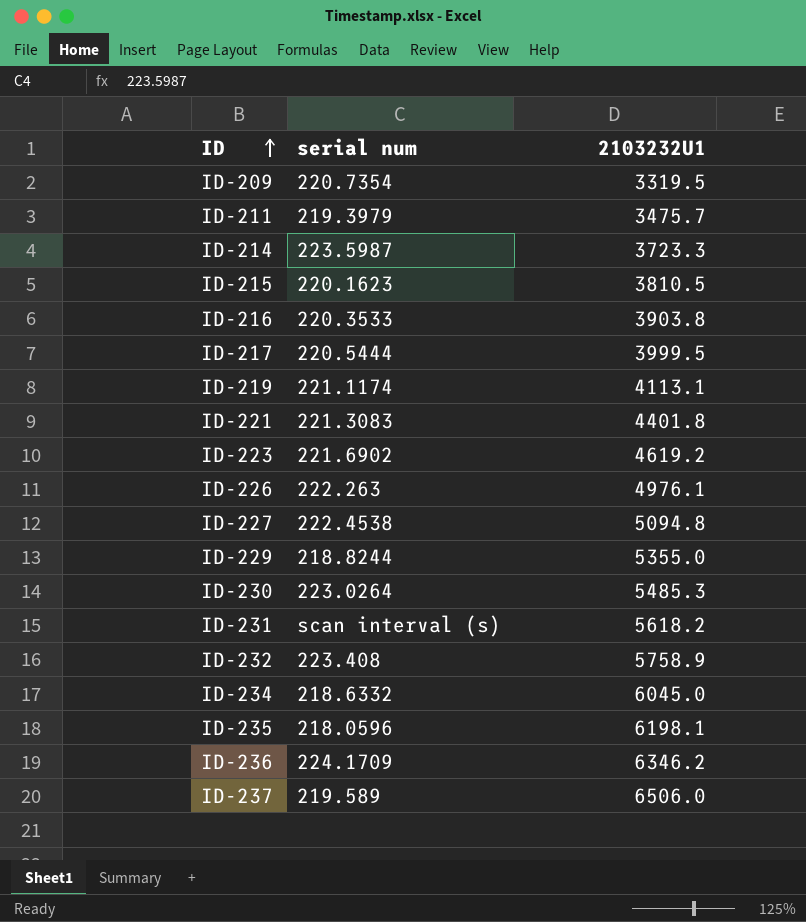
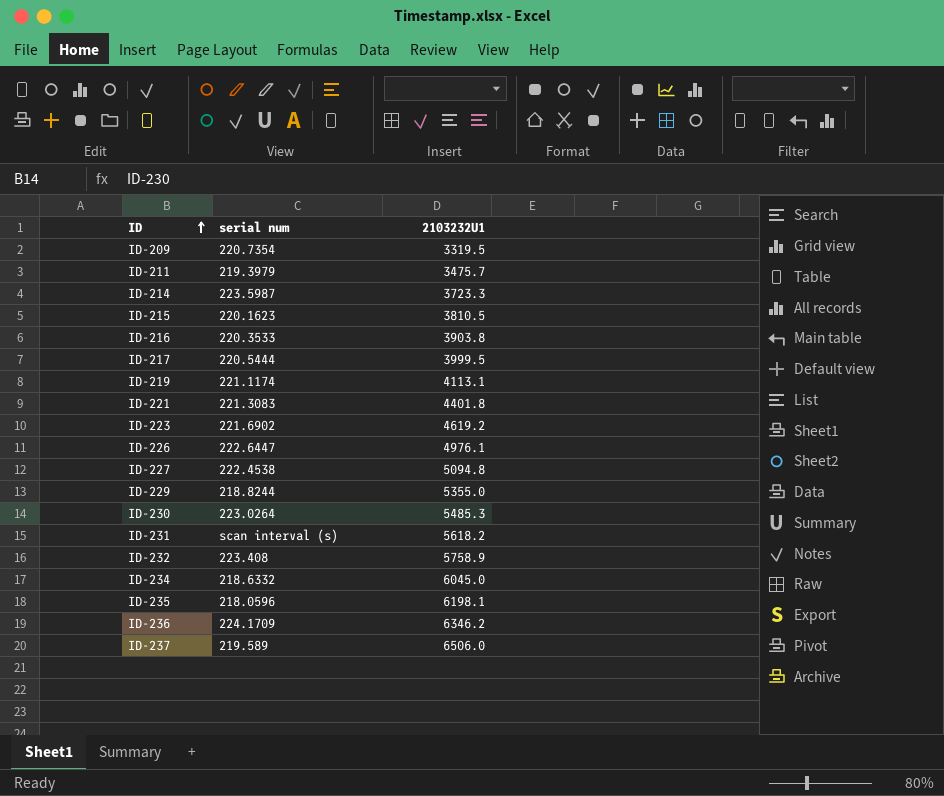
ID-226 | serial num: 222.263 -> 222.6447

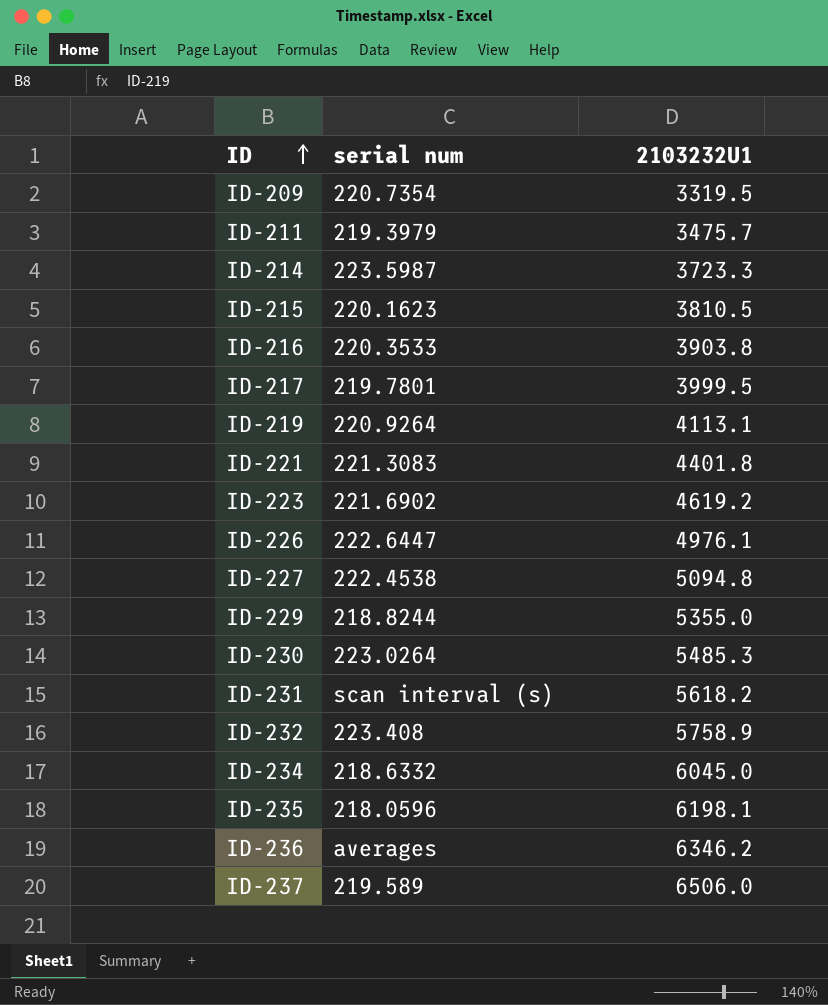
ID-217 | serial num: 220.5444 -> 219.7801
ID-219 | serial num: 221.1174 -> 220.9264
ID-236 | serial num: 224.1709 -> averages

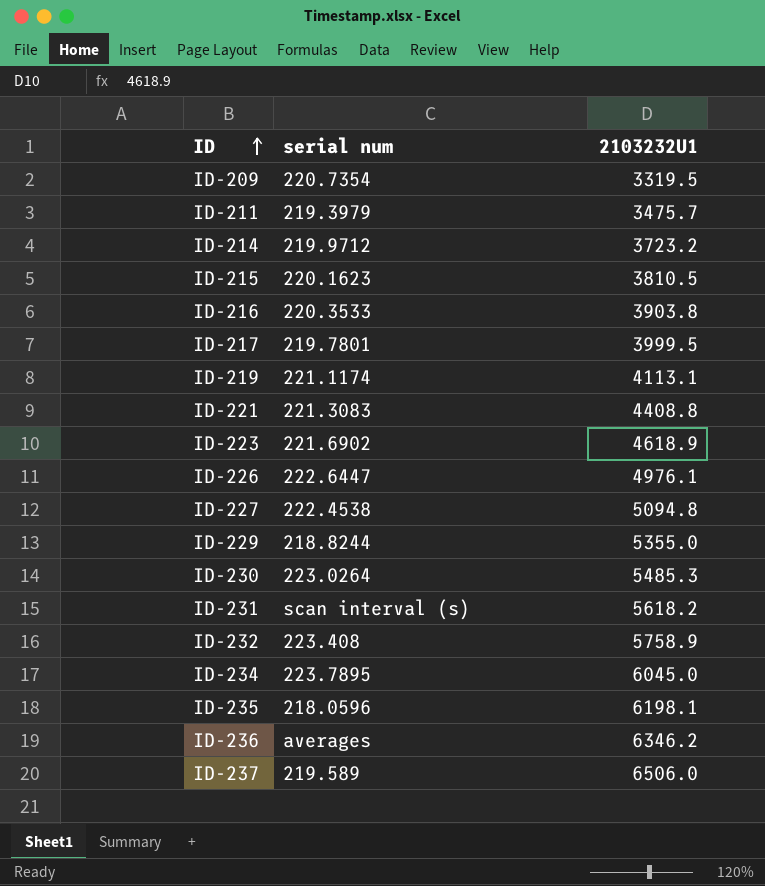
ID-214 | serial num: 223.5987 -> 219.9712
ID-214 | 2103232U1: 3723.3 -> 3723.2
ID-219 | serial num: 220.9264 -> 221.1174
ID-221 | 2103232U1: 4401.8 -> 4408.8
ID-223 | 2103232U1: 4619.2 -> 4618.9
ID-234 | serial num: 218.6332 -> 223.7895

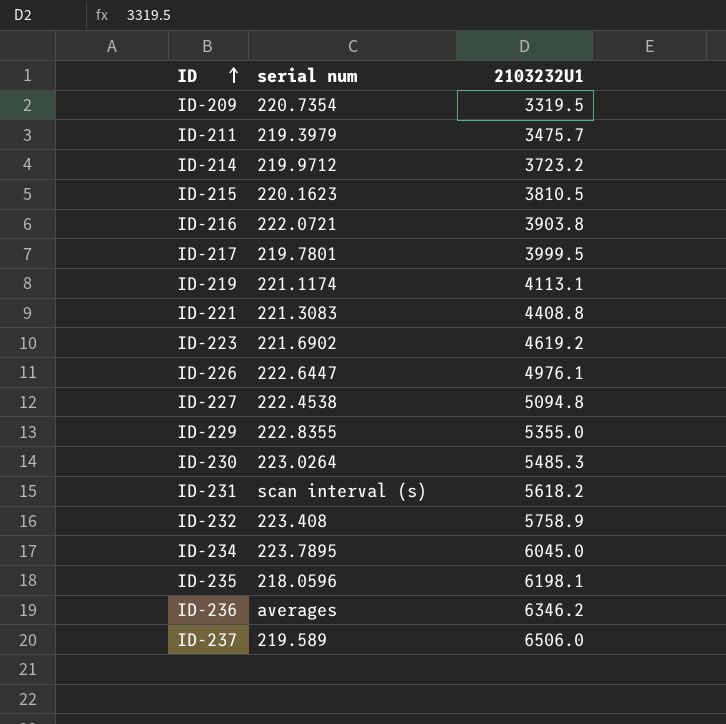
ID-216 | serial num: 220.3533 -> 222.0721
ID-223 | 2103232U1: 4618.9 -> 4619.2
ID-229 | serial num: 218.8244 -> 222.8355

